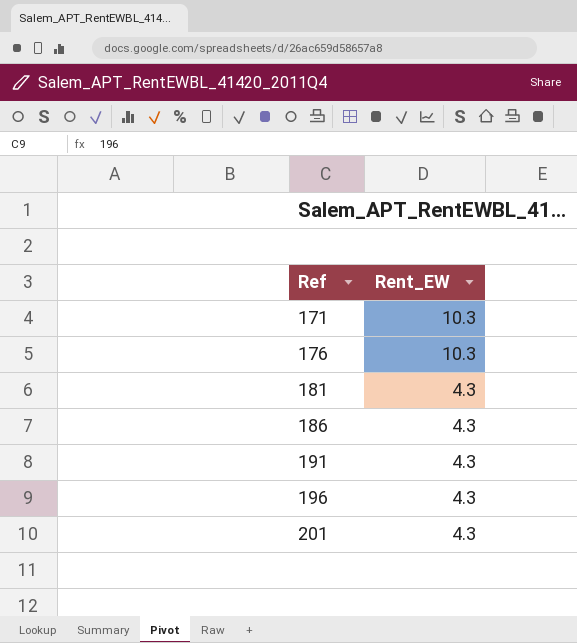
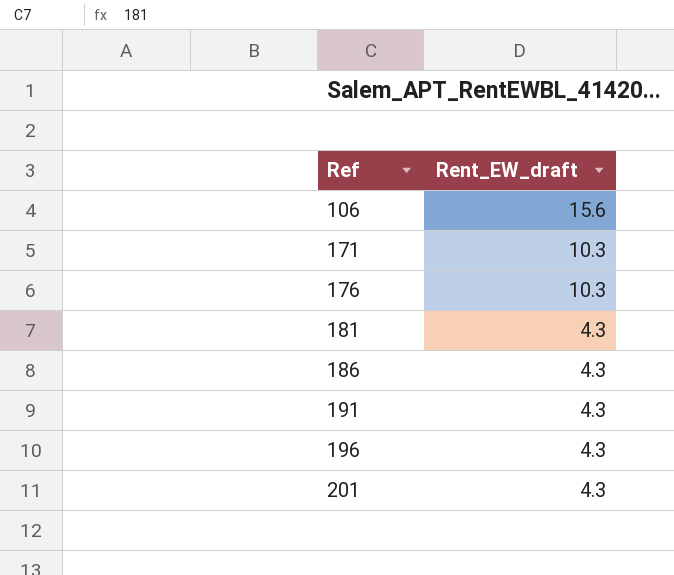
column name: Rent_EW -> Rent_EW_draft
row 106: none -> 15.6

